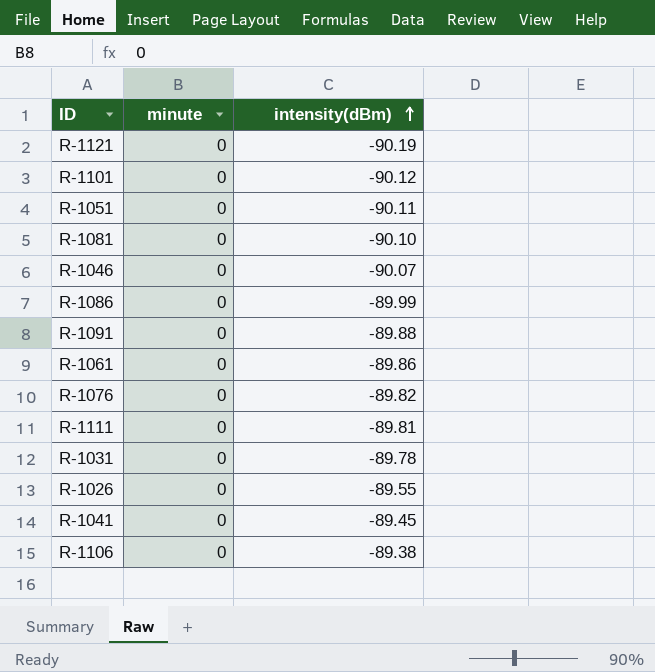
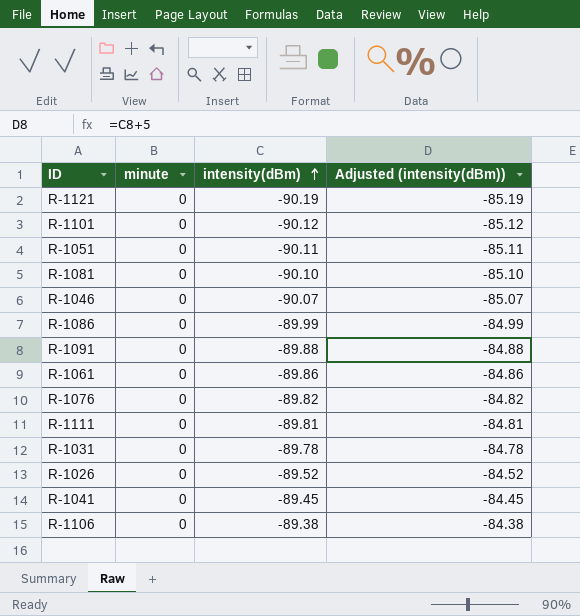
column Adjusted (intensity(dBm)) | formula: none -> [intensity(dBm)] + 5
R-1026 | intensity(dBm): -89.55 -> -89.52

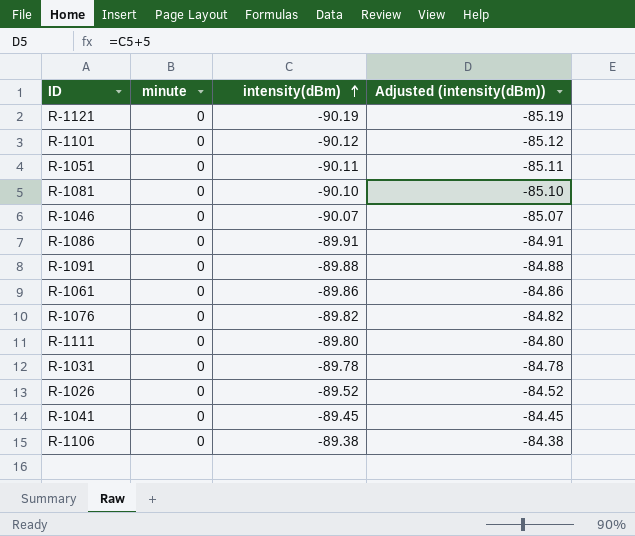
R-1086 | intensity(dBm): -89.99 -> -89.91
R-1086 | Adjusted (intensity(dBm)): -84.99 -> -84.91
R-1111 | intensity(dBm): -89.81 -> -89.80
R-1111 | Adjusted (intensity(dBm)): -84.81 -> -84.80

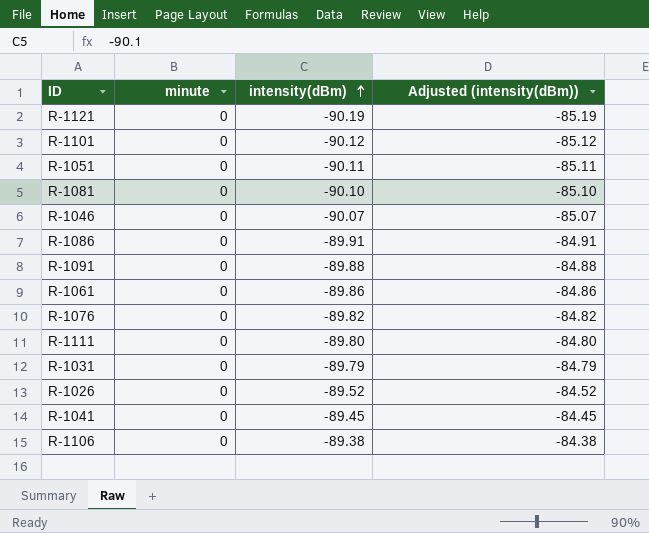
R-1031 | intensity(dBm): -89.78 -> -89.79
R-1031 | Adjusted (intensity(dBm)): -84.78 -> -84.79

